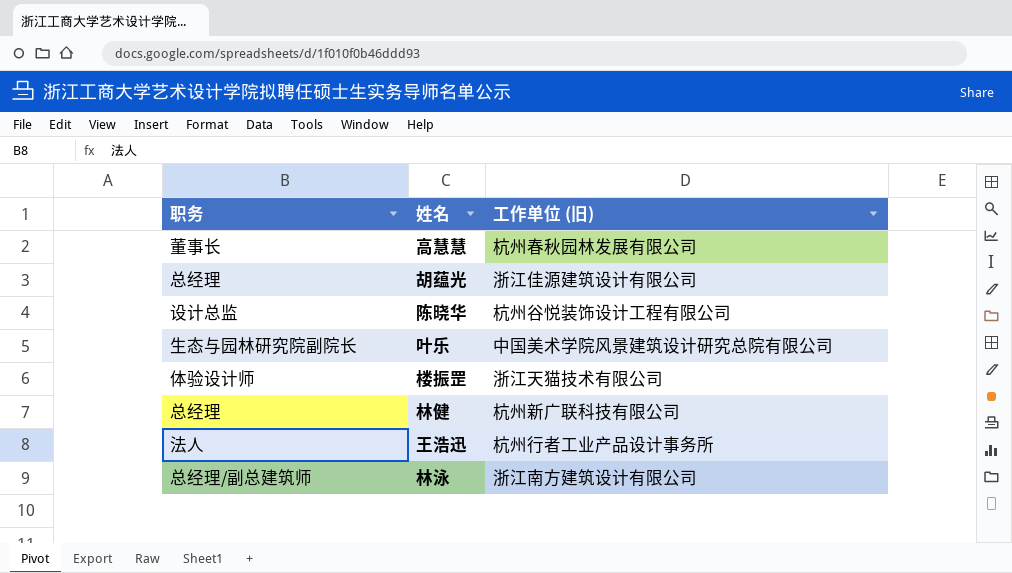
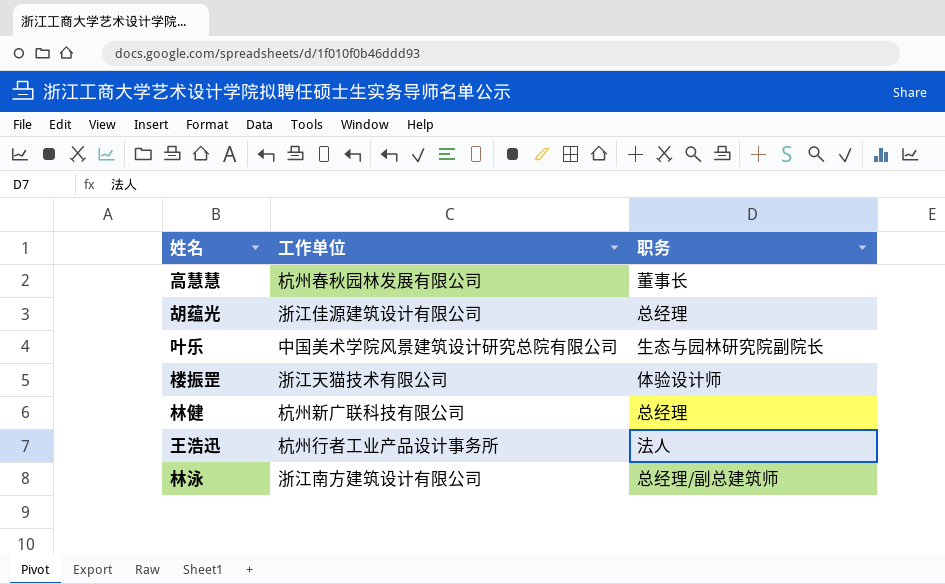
column name: 工作单位 (旧) -> 工作单位
column 职务 | position: 1 -> 3
row 陈晓华: 设计总监 | 杭州谷悦装饰设计工程有限公司 -> none

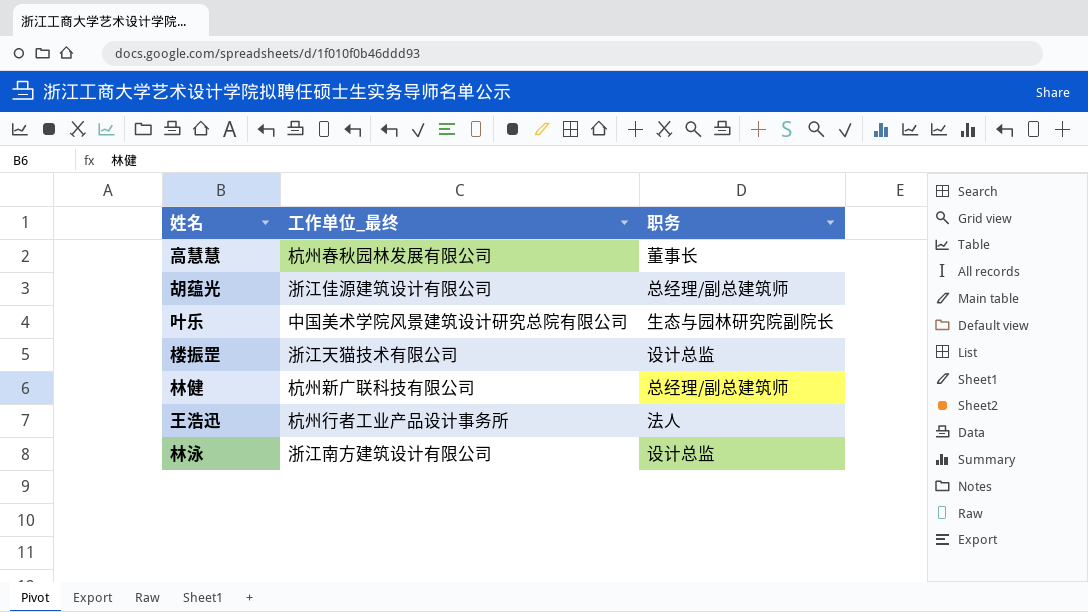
column name: 工作单位 -> 工作单位_最终
胡蕴光 | 职务: 总经理 -> 总经理/副总建筑师
楼振罡 | 职务: 体验设计师 -> 设计总监
林健 | 职务: 总经理 -> 总经理/副总建筑师
林泳 | 职务: 总经理/副总建筑师 -> 设计总监

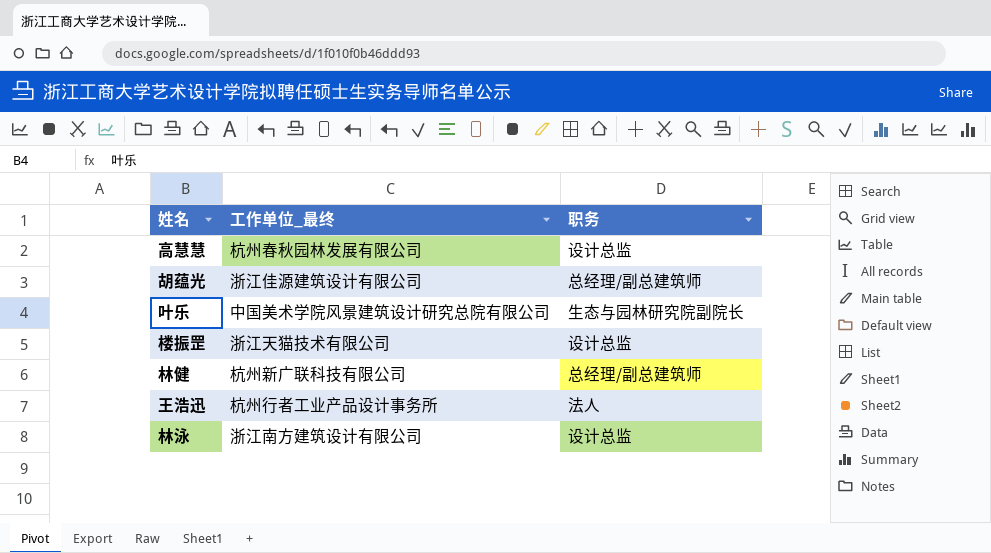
高慧慧 | 职务: 董事长 -> 设计总监

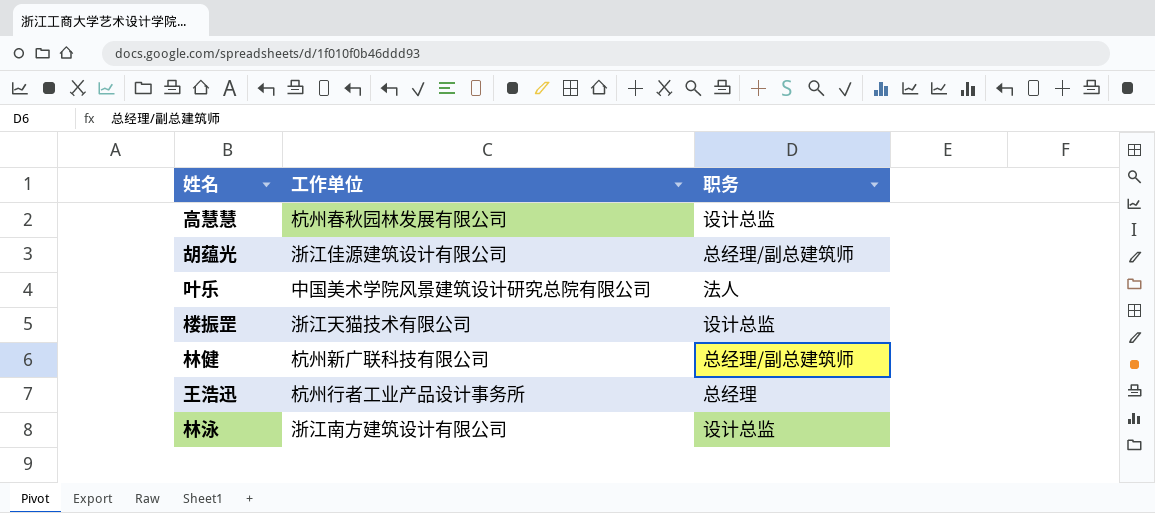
column name: 工作单位_最终 -> 工作单位
叶乐 | 职务: 生态与园林研究院副院长 -> 法人
王浩迅 | 职务: 法人 -> 总经理

